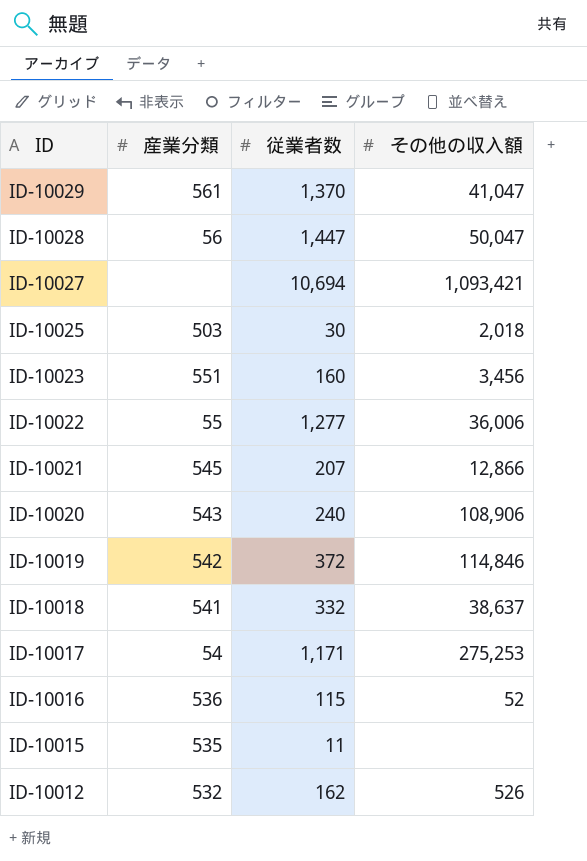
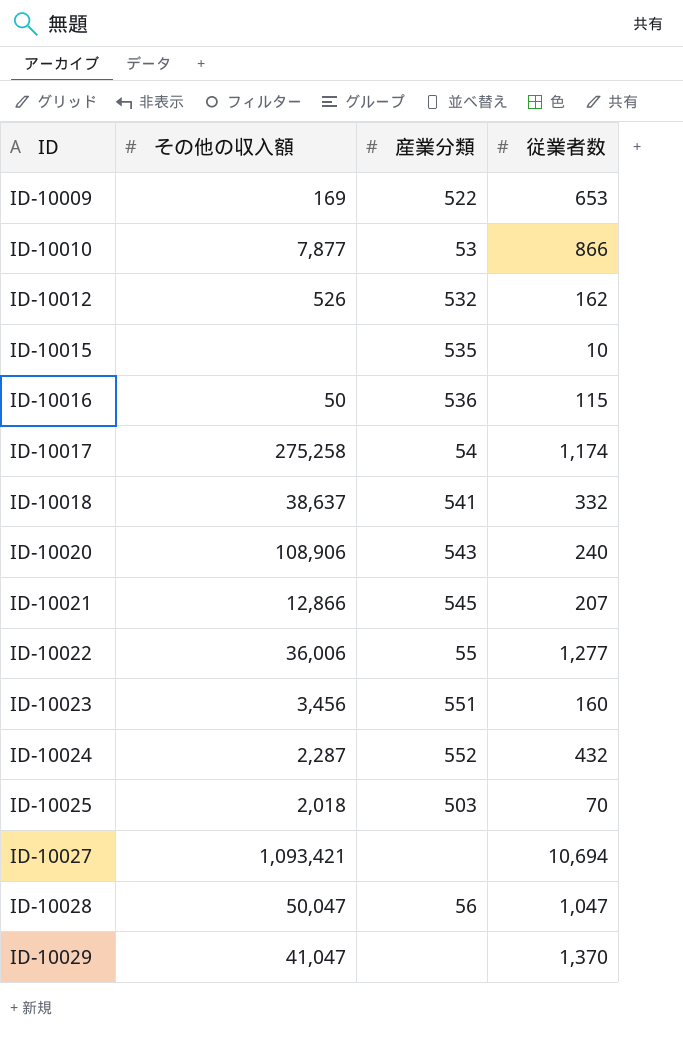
row order: ID descending -> ID ascending
column その他の収入額 | position: 4 -> 2
row ID-10019: 542 | 372 | 114,846 -> none
row ID-10009: none -> 169 | 522 | 653
row ID-10010: none -> 7,877 | 53 | 866
ID-10015 | 従業者数: 11 -> 10
ID-10016 | その他の収入額: 52 -> 50
ID-10017 | その他の収入額: 275,253 -> 275,258
ID-10017 | 従業者数: 1,171 -> 1,174
row ID-10024: none -> 2,287 | 552 | 432
ID-10025 | 従業者数: 30 -> 70
ID-10028 | 従業者数: 1,447 -> 1,047
ID-10029 | 産業分類: 561 -> none

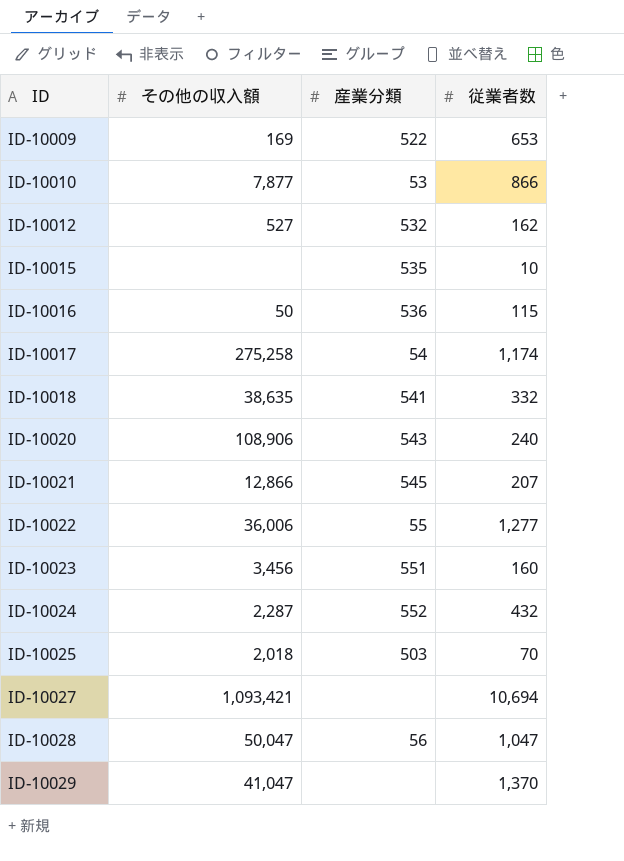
ID-10012 | その他の収入額: 526 -> 527
ID-10018 | その他の収入額: 38,637 -> 38,635

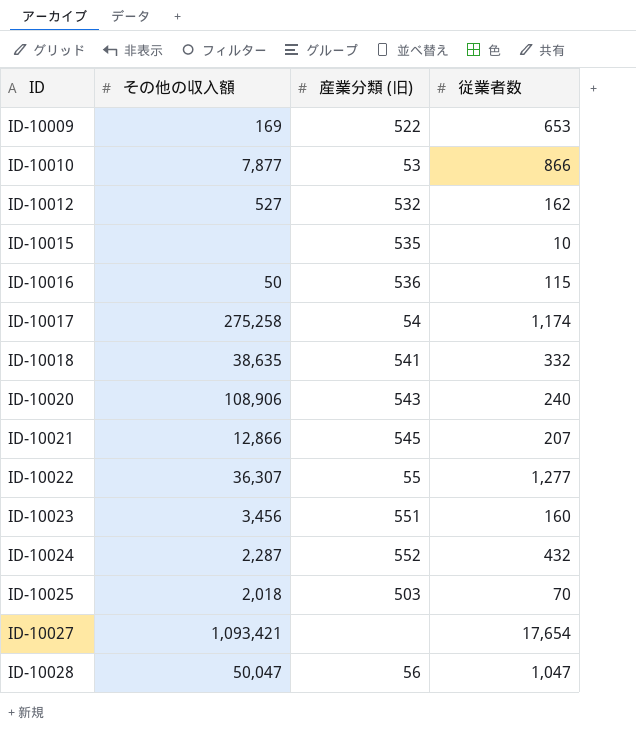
column name: 産業分類 -> 産業分類 (旧)
row ID-10029: 41,047 | none | 1,370 -> none
ID-10022 | その他の収入額: 36,006 -> 36,307
ID-10027 | 従業者数: 10,694 -> 17,654

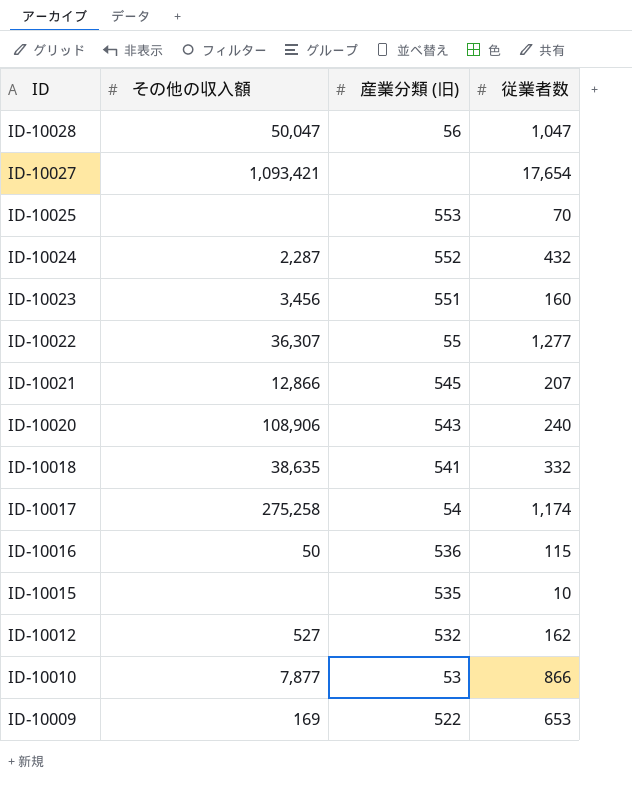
row order: ID ascending -> ID descending
ID-10025 | その他の収入額: 2,018 -> none
ID-10025 | 産業分類 (旧): 503 -> 553

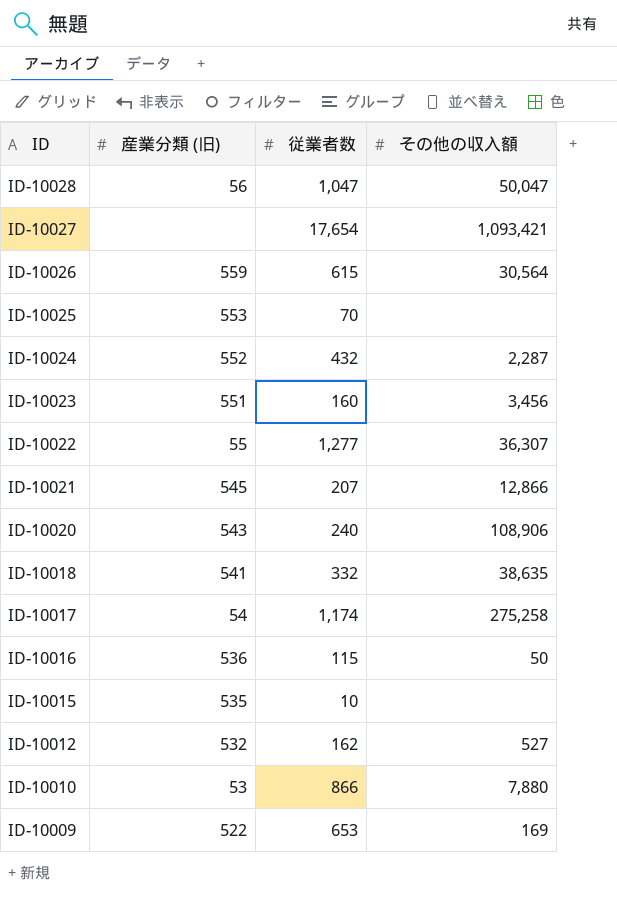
column その他の収入額 | position: 2 -> 4
row ID-10026: none -> 559 | 615 | 30,564
ID-10010 | その他の収入額: 7,877 -> 7,880

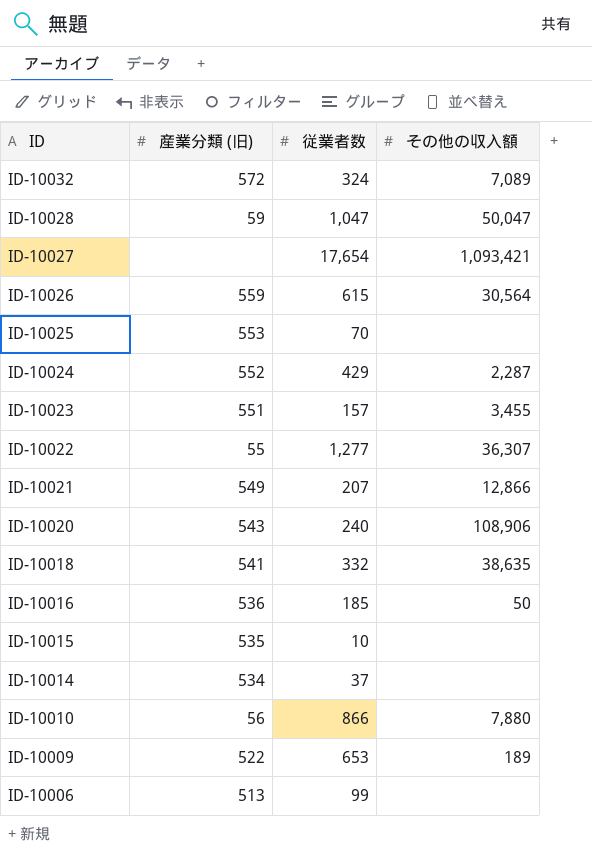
row ID-10017: 54 | 1,174 | 275,258 -> none
row ID-10012: 532 | 162 | 527 -> none
row ID-10032: none -> 572 | 324 | 7,089
ID-10028 | 産業分類 (旧): 56 -> 59
ID-10024 | 従業者数: 432 -> 429
ID-10023 | 従業者数: 160 -> 157
ID-10023 | その他の収入額: 3,456 -> 3,455
ID-10021 | 産業分類 (旧): 545 -> 549
ID-10016 | 従業者数: 115 -> 185
row ID-10014: none -> 534 | 37 | none
ID-10010 | 産業分類 (旧): 53 -> 56
ID-10009 | その他の収入額: 169 -> 189
row ID-10006: none -> 513 | 99 | none

